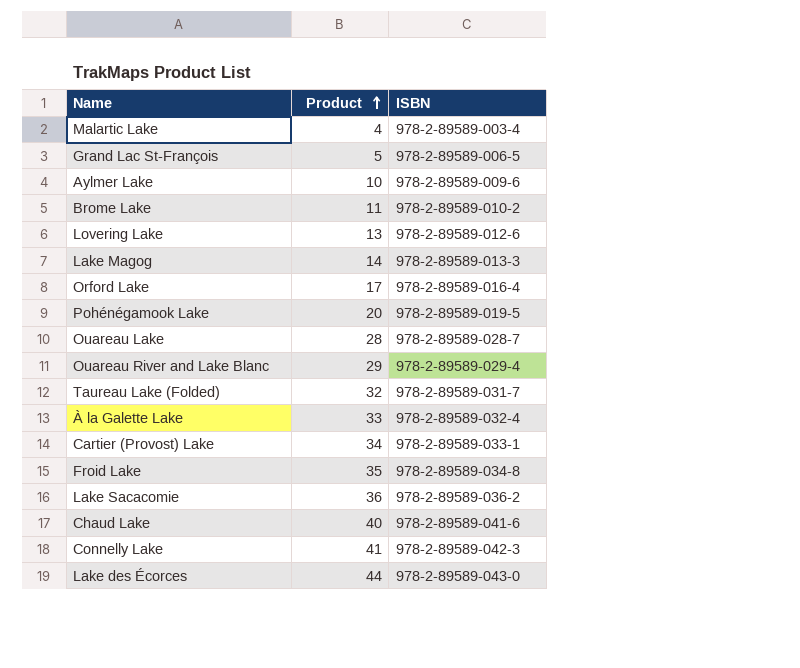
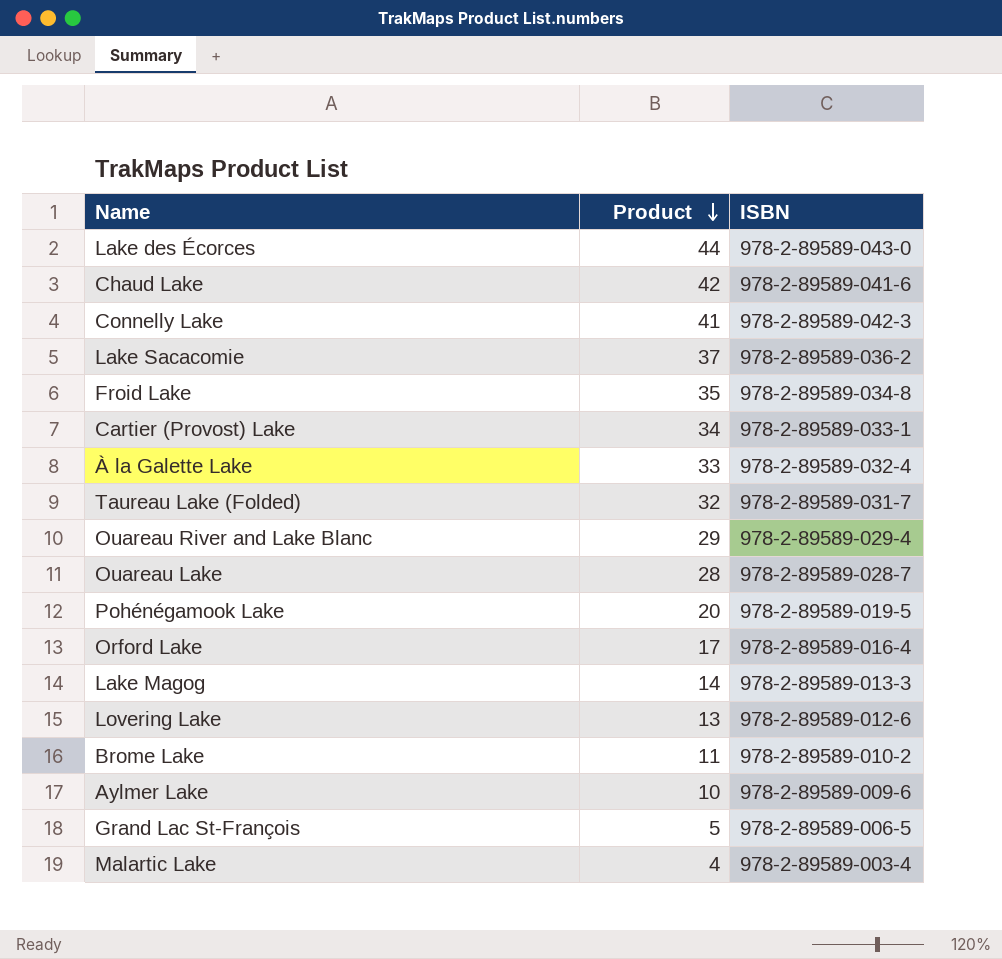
row order: Product ascending -> Product descending
Chaud Lake | Product: 40 -> 42
Lake Sacacomie | Product: 36 -> 37

